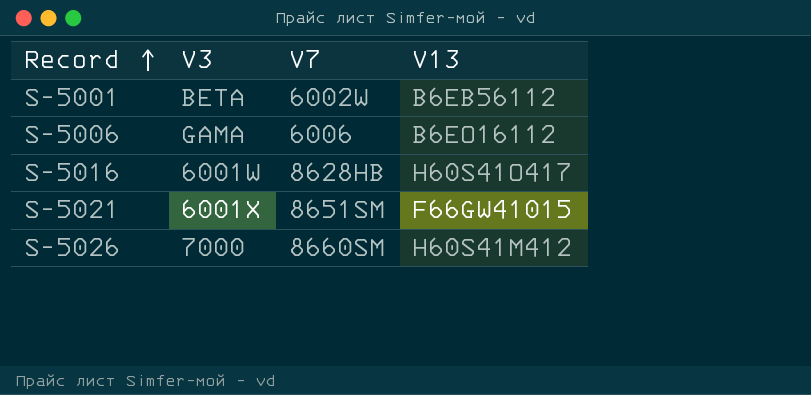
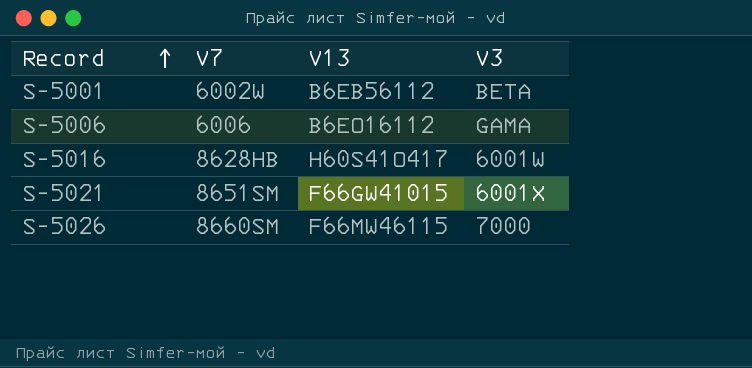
column V3 | position: 2 -> 4
S-5026 | V13: H60S41M412 -> F66MW46115

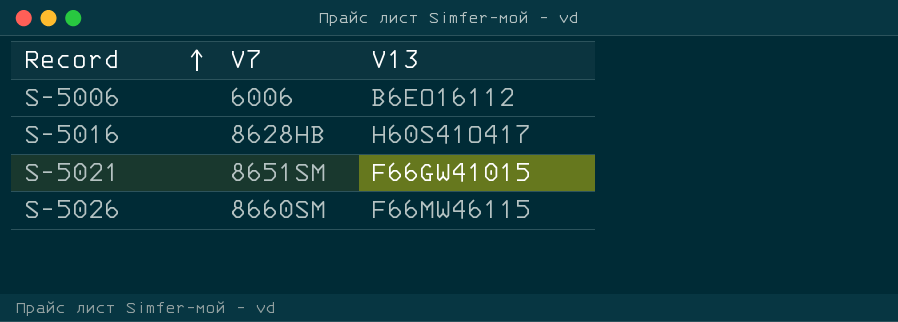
column V3 | position: 4 -> none
row S-5001: 6002W | B6EB56112 | BETA -> none

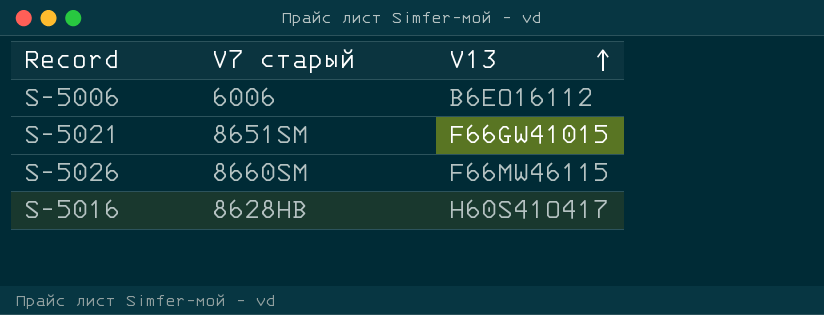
row order: Record ascending -> V13 ascending
column name: V7 -> V7 старый

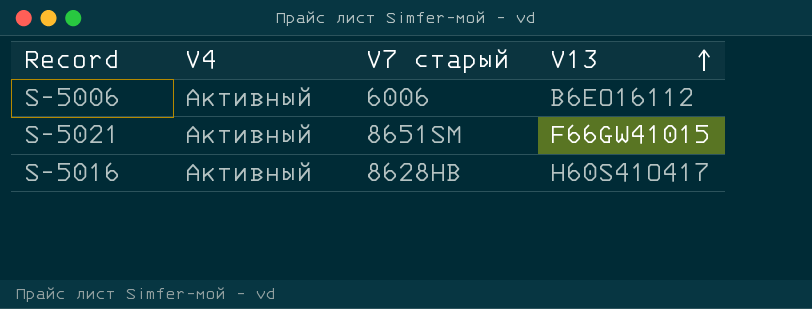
column V4 | position: none -> 2
row S-5026: 8660SM | F66MW46115 -> none

